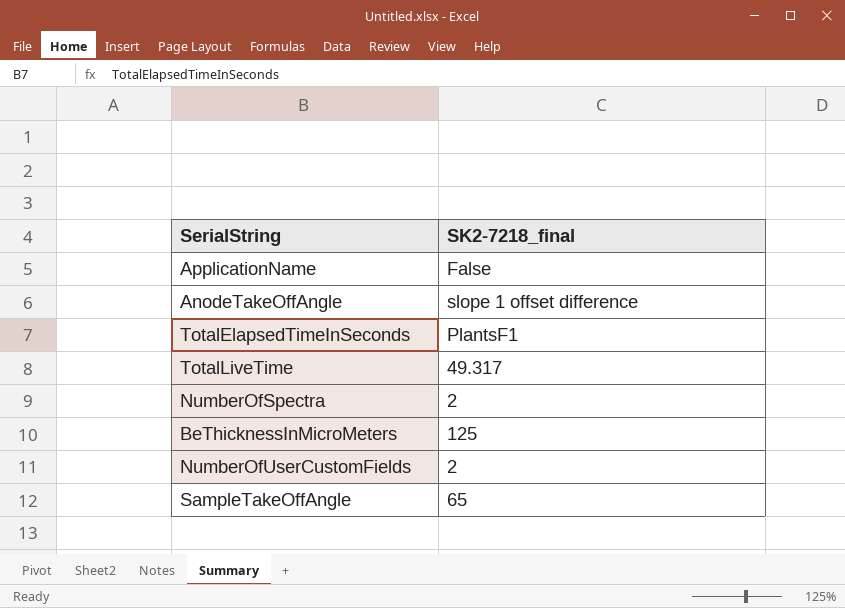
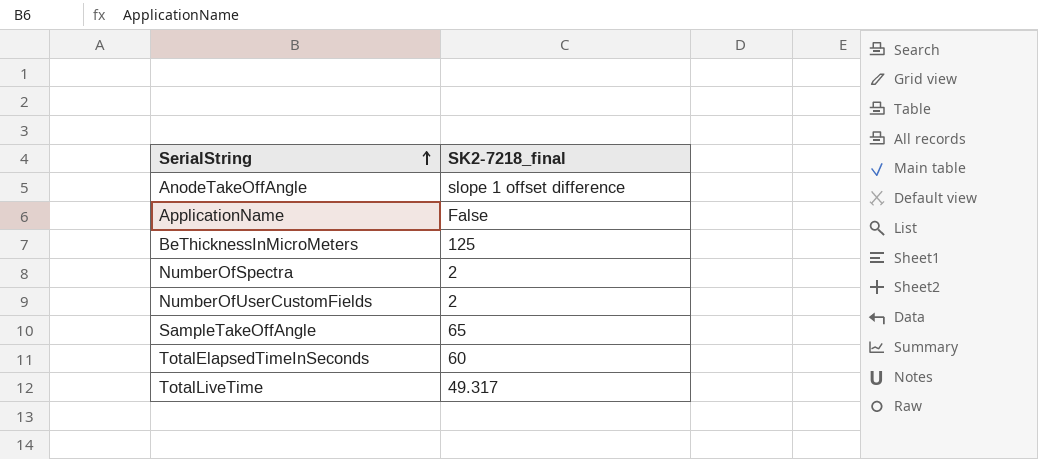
row order: none -> SerialString ascending
TotalElapsedTimeInSeconds | SK2-7218_final: PlantsF1 -> 60

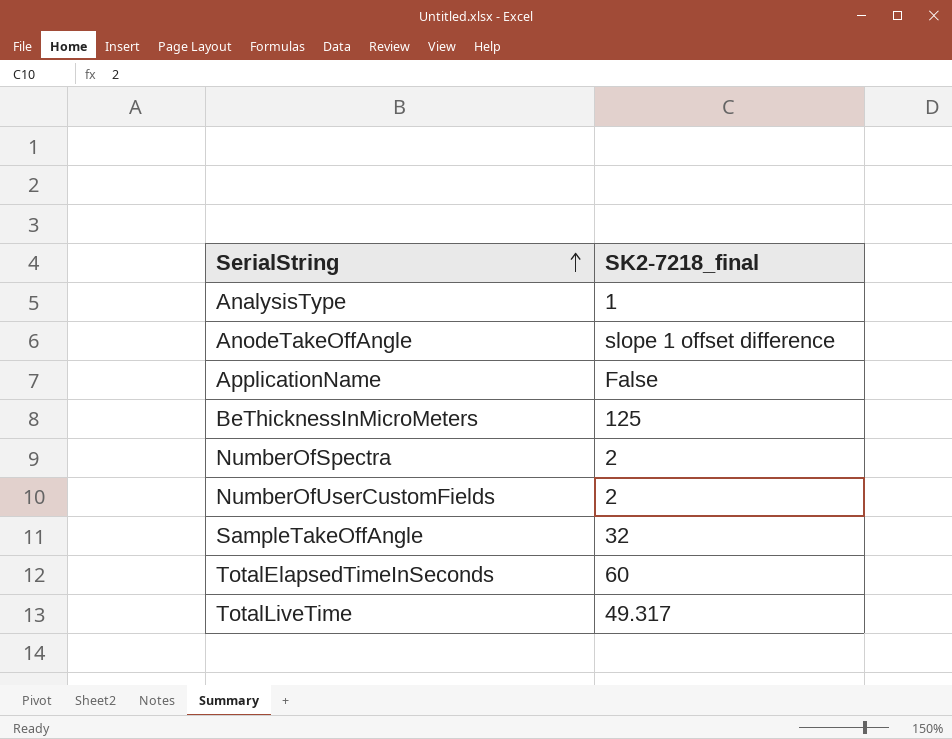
row AnalysisType: none -> 1
SampleTakeOffAngle | SK2-7218_final: 65 -> 32

